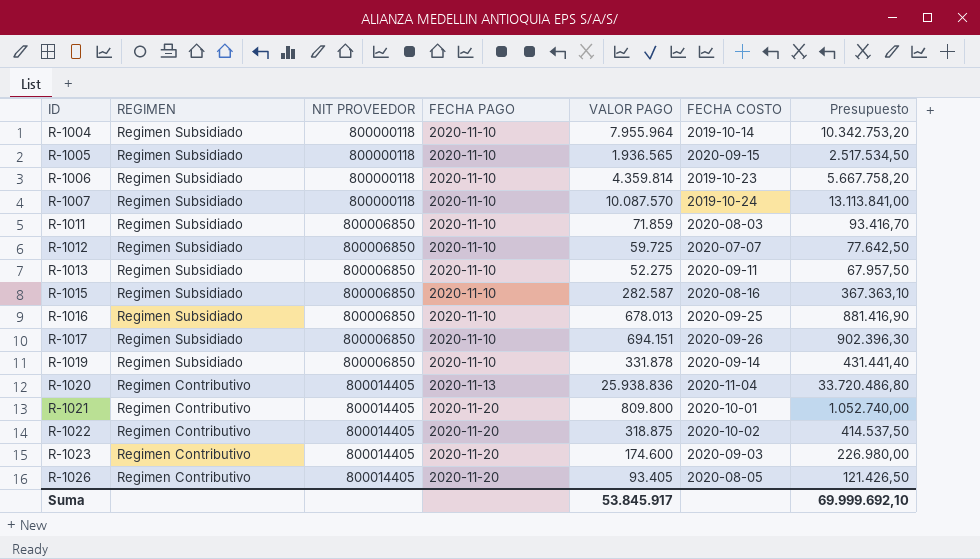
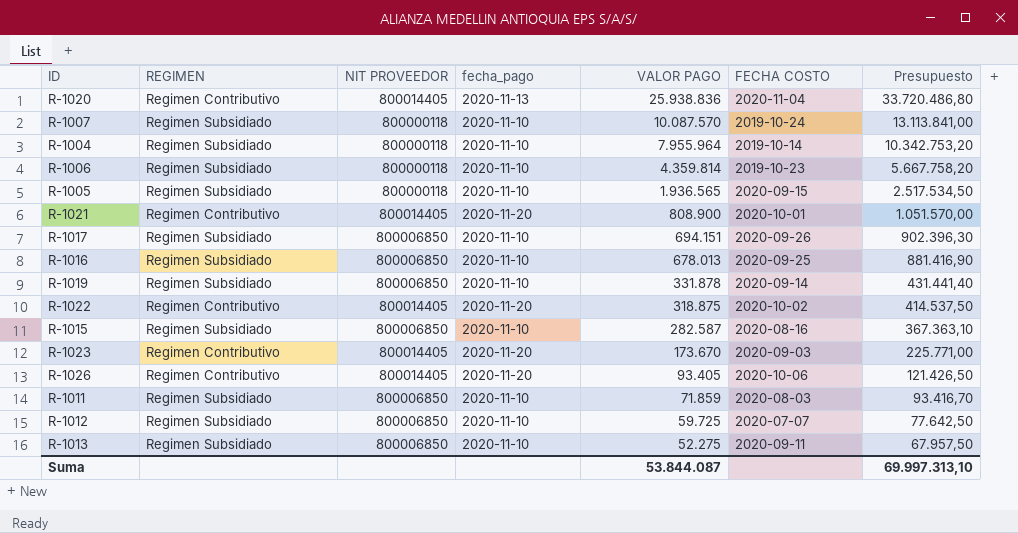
row order: ID ascending -> VALOR PAGO descending
column name: FECHA PAGO -> fecha_pago
R-1021 | VALOR PAGO: 809.800 -> 808.900
R-1021 | Presupuesto: 1.052.740,00 -> 1.051.570,00
R-1023 | VALOR PAGO: 174.600 -> 173.670
R-1023 | Presupuesto: 226.980,00 -> 225.771,00
R-1026 | FECHA COSTO: 2020-08-05 -> 2020-10-06
Suma | VALOR PAGO: 53.845.917 -> 53.844.087
Suma | Presupuesto: 69.999.692,10 -> 69.997.313,10

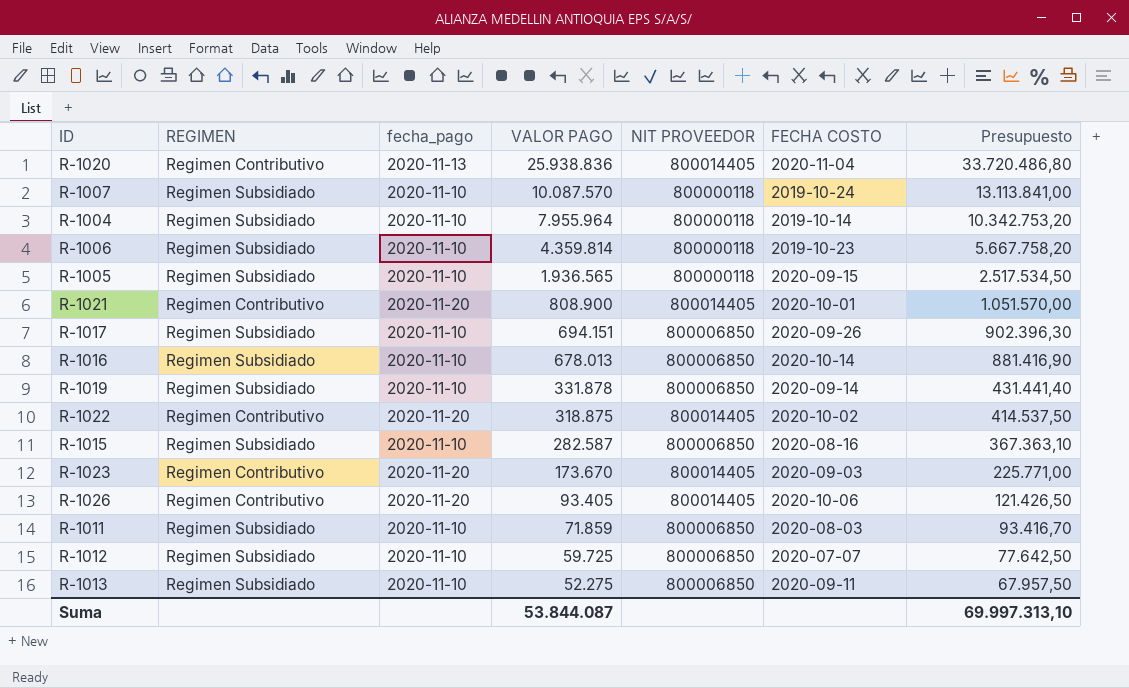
column NIT PROVEEDOR | position: 3 -> 5
R-1016 | FECHA COSTO: 2020-09-25 -> 2020-10-14

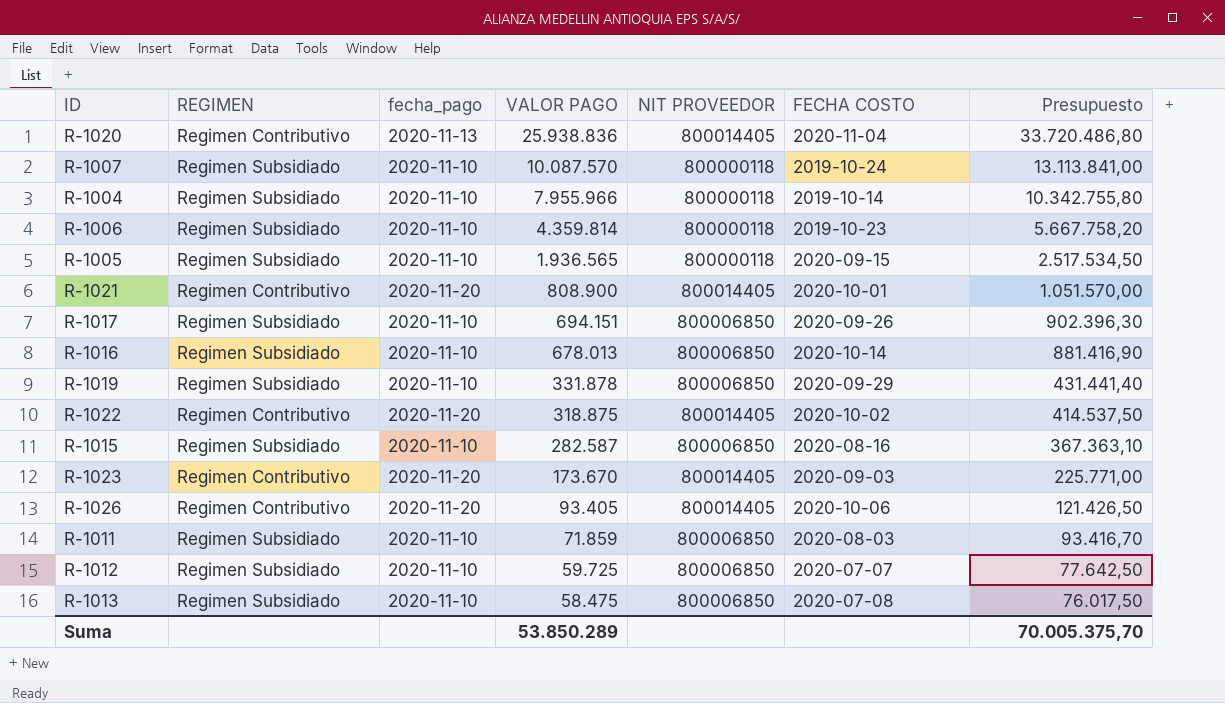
R-1004 | VALOR PAGO: 7.955.964 -> 7.955.966
R-1004 | Presupuesto: 10.342.753,20 -> 10.342.755,80
R-1019 | FECHA COSTO: 2020-09-14 -> 2020-09-29
R-1013 | VALOR PAGO: 52.275 -> 58.475
R-1013 | FECHA COSTO: 2020-09-11 -> 2020-07-08
R-1013 | Presupuesto: 67.957,50 -> 76.017,50
Suma | VALOR PAGO: 53.844.087 -> 53.850.289
Suma | Presupuesto: 69.997.313,10 -> 70.005.375,70

